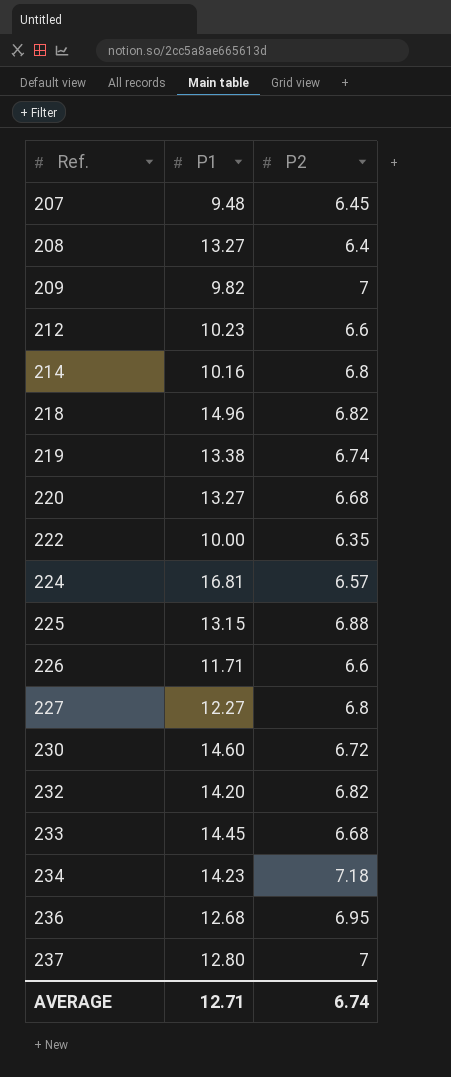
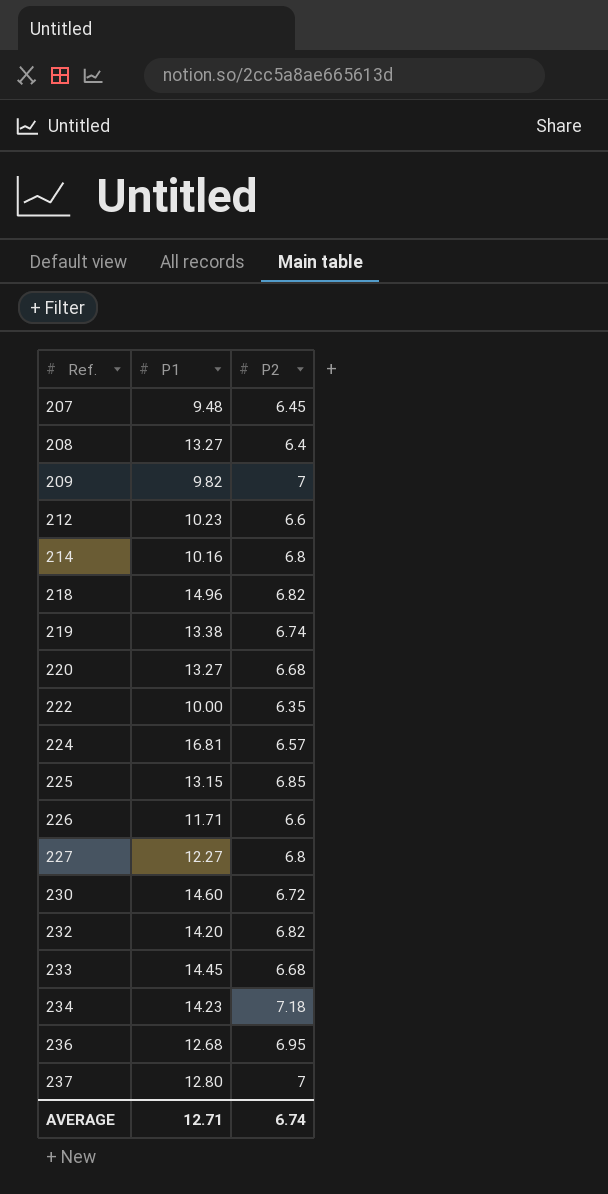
225 | P2: 6.88 -> 6.85

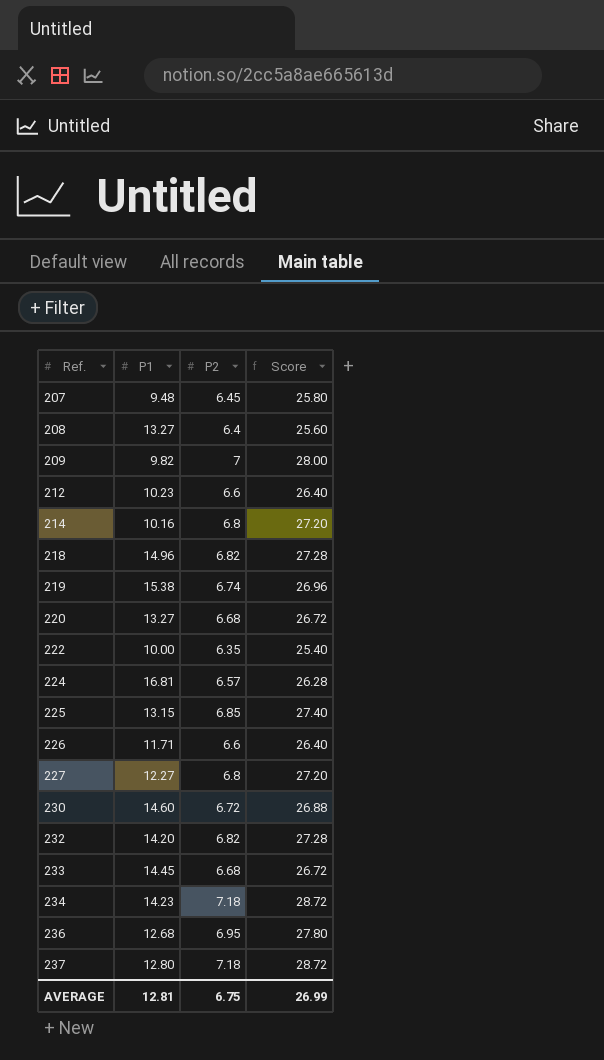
column Score | formula: none -> [P2] * 4
219 | P1: 13.38 -> 15.38
237 | P2: 7 -> 7.18
AVERAGE | P1: 12.71 -> 12.81
AVERAGE | P2: 6.74 -> 6.75

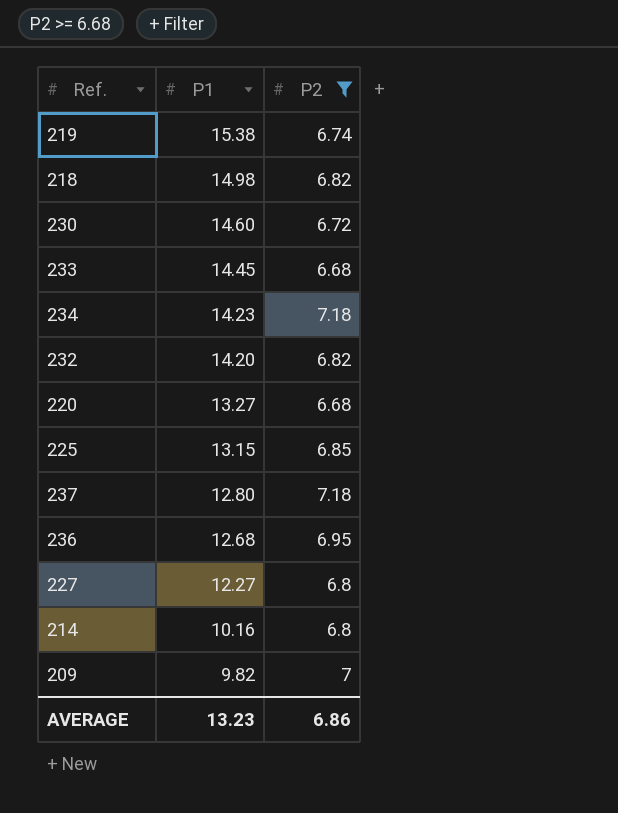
filter: none -> P2 >= 6.68
row order: Ref. ascending -> P1 descending
column Score | formula: [P2] * 4 -> none
218 | P1: 14.96 -> 14.98
AVERAGE | P1: 12.81 -> 13.23
AVERAGE | P2: 6.75 -> 6.86

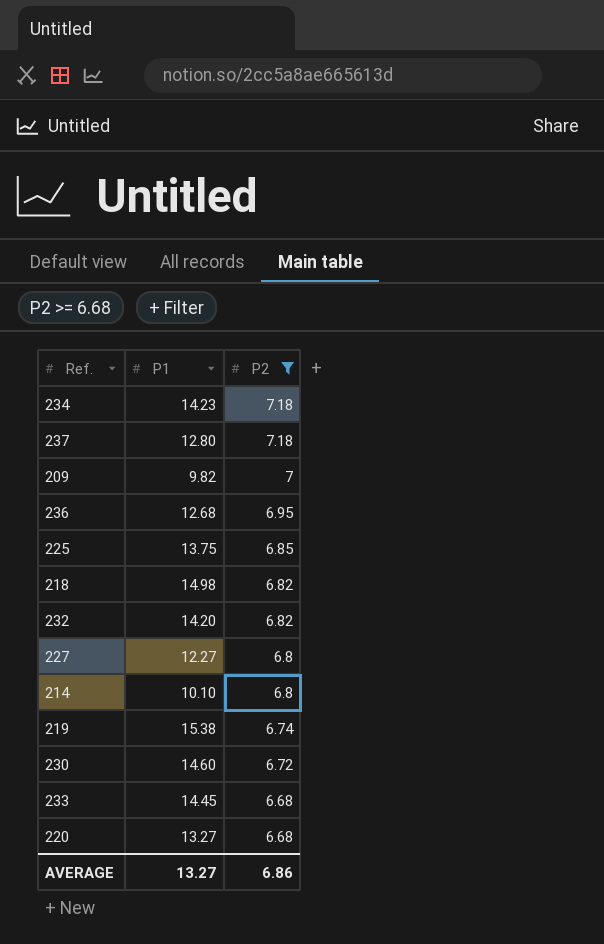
row order: P1 descending -> P2 descending
225 | P1: 13.15 -> 13.75
214 | P1: 10.16 -> 10.10
AVERAGE | P1: 13.23 -> 13.27

